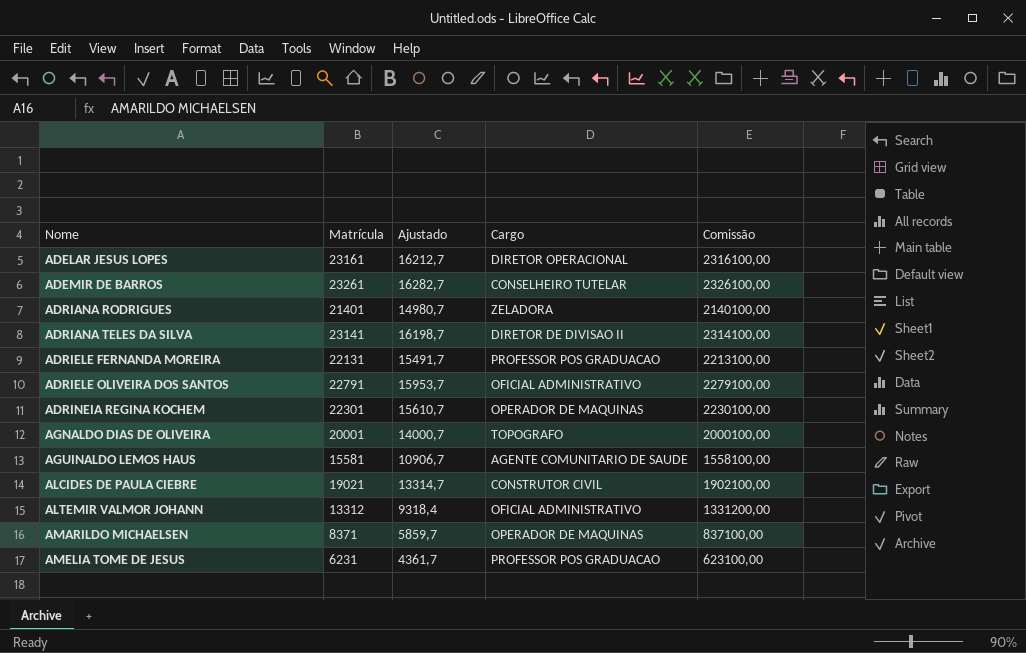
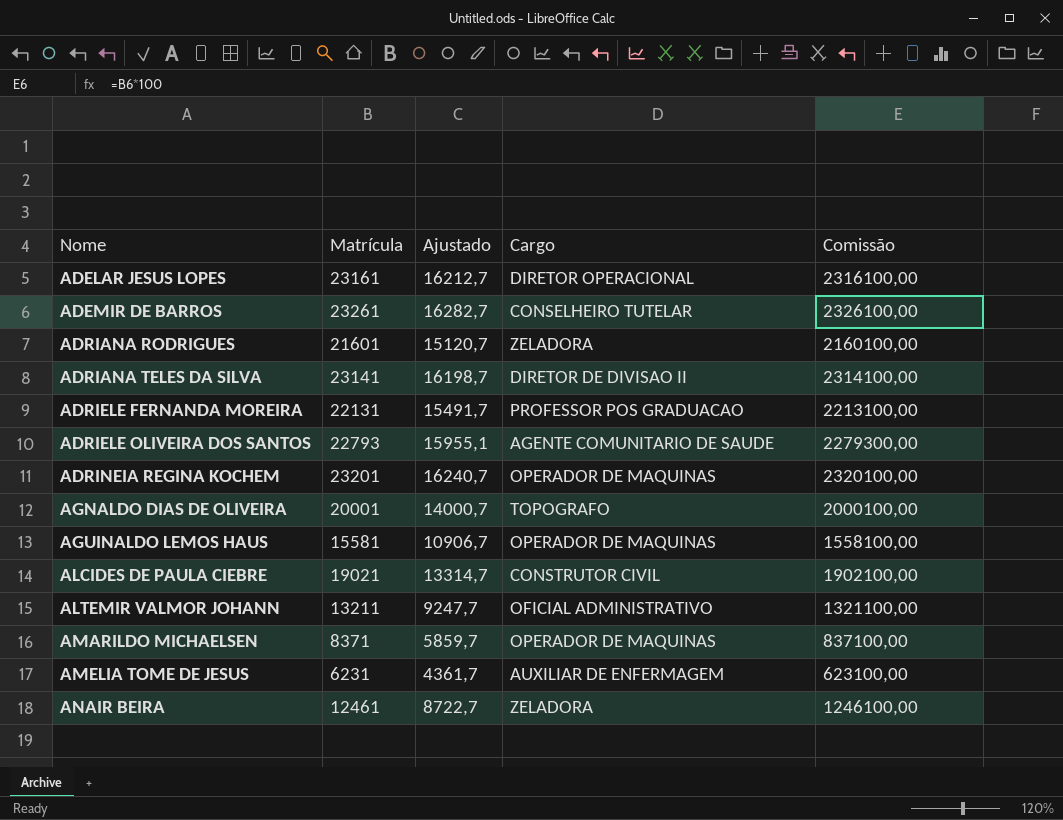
ADRIANA RODRIGUES | Matrícula: 21401 -> 21601
ADRIANA RODRIGUES | Ajustado: 14980,7 -> 15120,7
ADRIANA RODRIGUES | Comissão: 2140100,00 -> 2160100,00
ADRIELE OLIVEIRA DOS SANTOS | Matrícula: 22791 -> 22793
ADRIELE OLIVEIRA DOS SANTOS | Ajustado: 15953,7 -> 15955,1
ADRIELE OLIVEIRA DOS SANTOS | Cargo: OFICIAL ADMINISTRATIVO -> AGENTE COMUNITARIO DE SAUDE
ADRIELE OLIVEIRA DOS SANTOS | Comissão: 2279100,00 -> 2279300,00
ADRINEIA REGINA KOCHEM | Matrícula: 22301 -> 23201
ADRINEIA REGINA KOCHEM | Ajustado: 15610,7 -> 16240,7
ADRINEIA REGINA KOCHEM | Comissão: 2230100,00 -> 2320100,00
AGUINALDO LEMOS HAUS | Cargo: AGENTE COMUNITARIO DE SAUDE -> OPERADOR DE MAQUINAS
ALTEMIR VALMOR JOHANN | Matrícula: 13312 -> 13211
ALTEMIR VALMOR JOHANN | Ajustado: 9318,4 -> 9247,7
ALTEMIR VALMOR JOHANN | Comissão: 1331200,00 -> 1321100,00
AMELIA TOME DE JESUS | Cargo: PROFESSOR POS GRADUACAO -> AUXILIAR DE ENFERMAGEM
row ANAIR BEIRA: none -> 12461 | 8722,7 | ZELADORA | 1246100,00

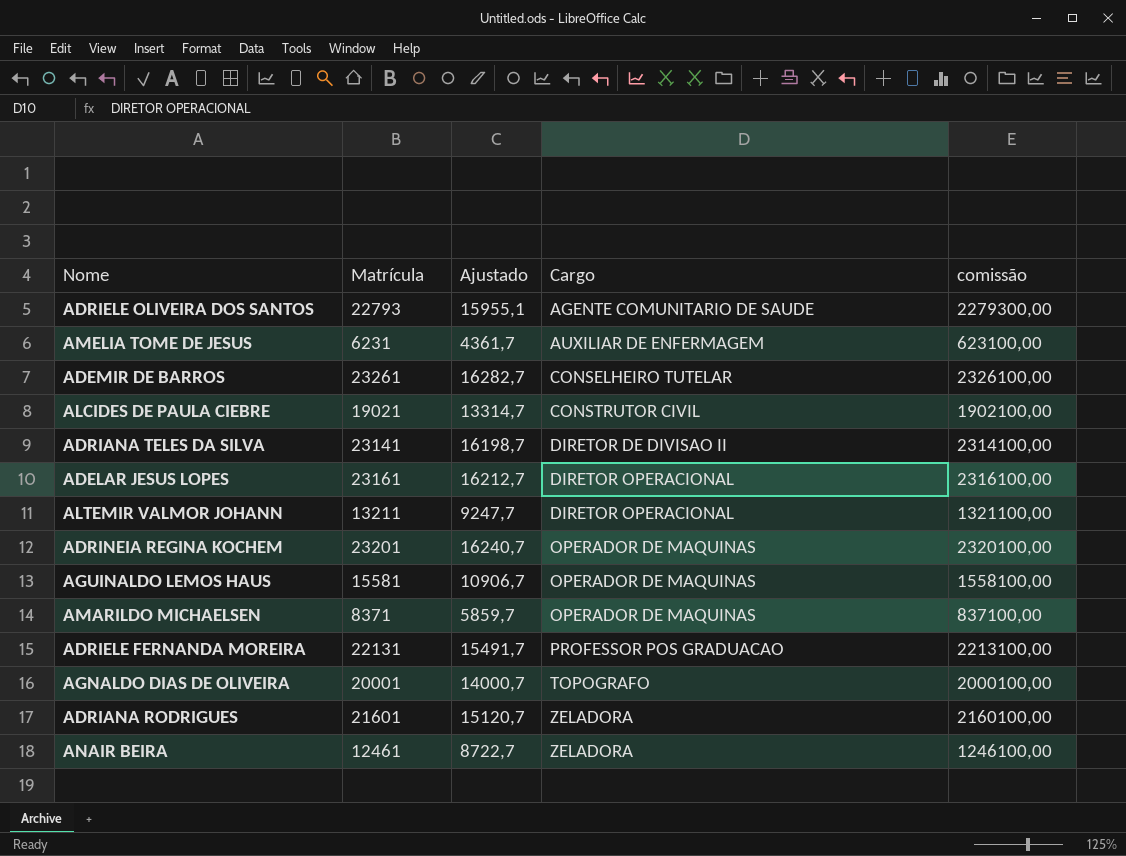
row order: Nome ascending -> Cargo ascending
column name: Comissão -> comissão
ALTEMIR VALMOR JOHANN | Cargo: OFICIAL ADMINISTRATIVO -> DIRETOR OPERACIONAL

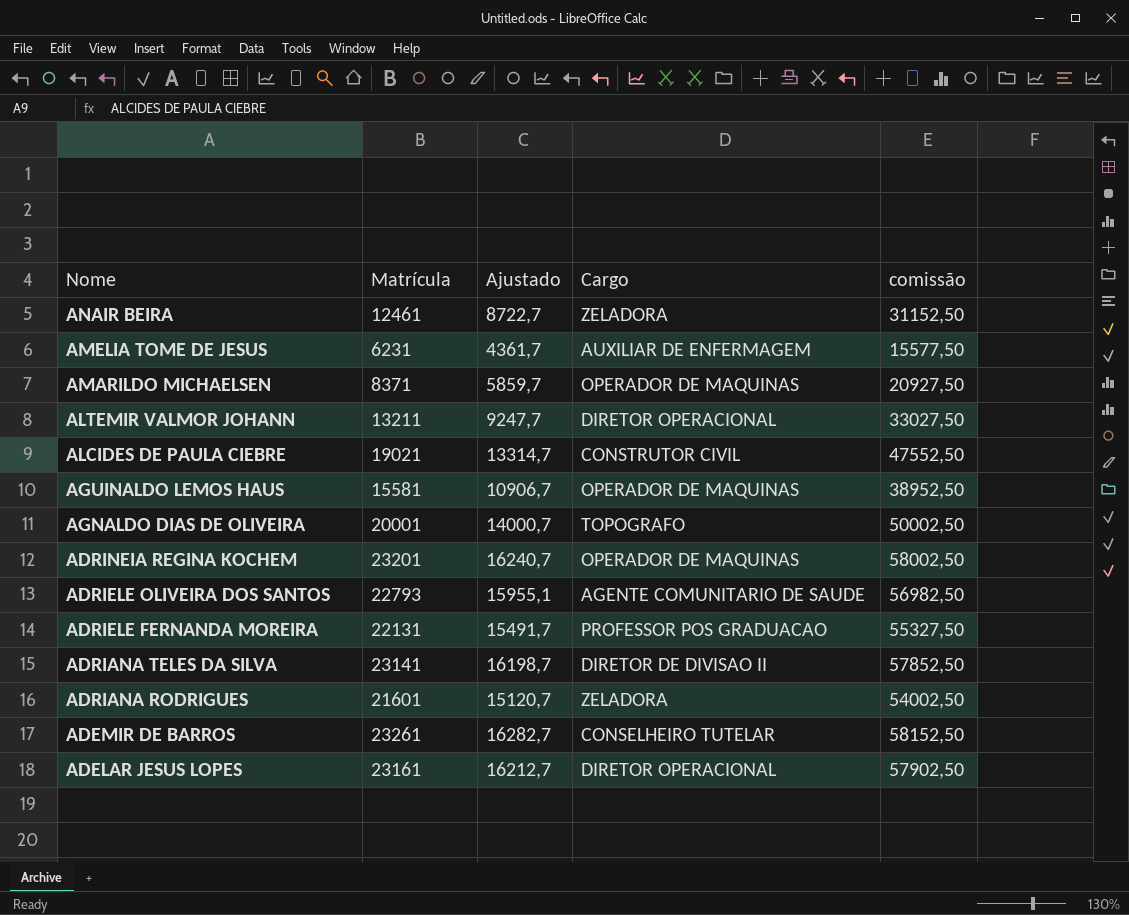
row order: Cargo ascending -> Nome descending
column comissão | formula: [Matrícula] * 100 -> [Matrícula] * 2,5

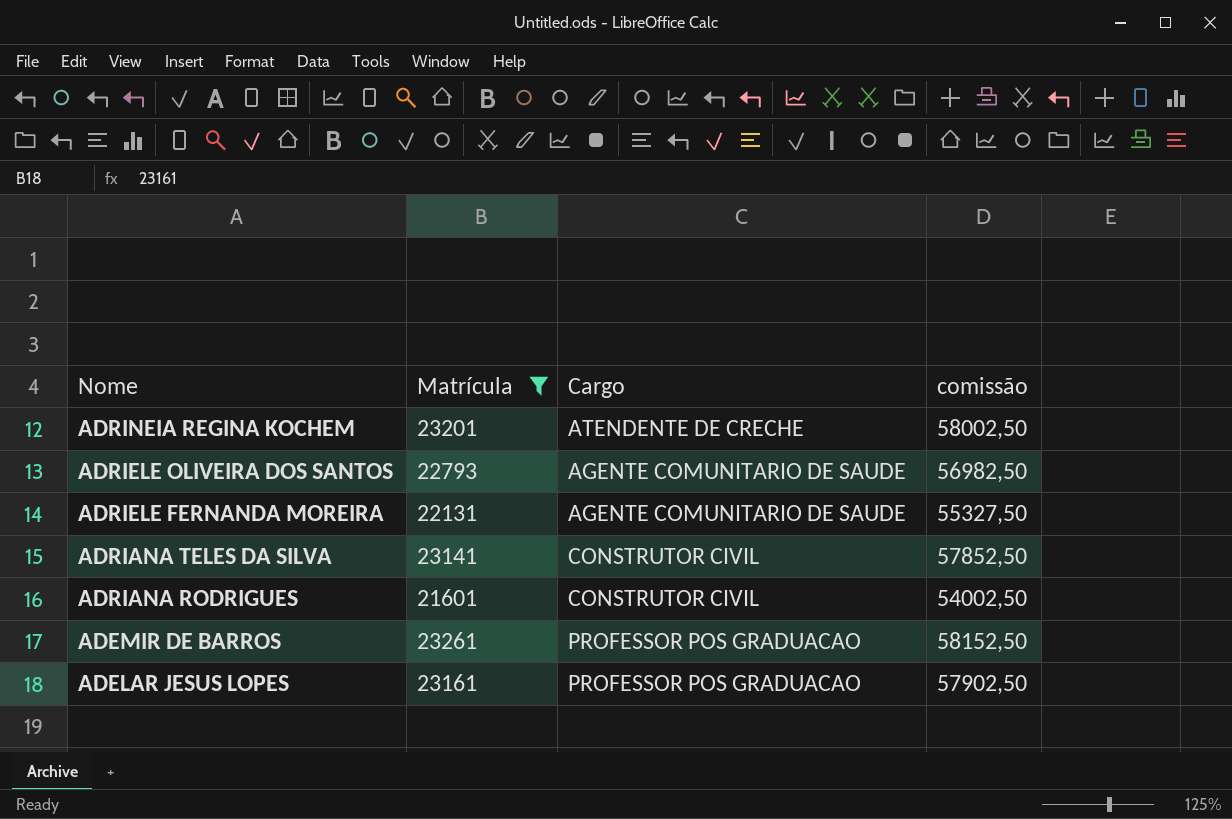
filter: none -> Matrícula >= 21601
column Ajustado | formula: [Matrícula] * 0,7 -> none
ADRINEIA REGINA KOCHEM | Cargo: OPERADOR DE MAQUINAS -> ATENDENTE DE CRECHE
ADRIELE FERNANDA MOREIRA | Cargo: PROFESSOR POS GRADUACAO -> AGENTE COMUNITARIO DE SAUDE
ADRIANA TELES DA SILVA | Cargo: DIRETOR DE DIVISAO II -> CONSTRUTOR CIVIL
ADRIANA RODRIGUES | Cargo: ZELADORA -> CONSTRUTOR CIVIL
ADEMIR DE BARROS | Cargo: CONSELHEIRO TUTELAR -> PROFESSOR POS GRADUACAO
ADELAR JESUS LOPES | Cargo: DIRETOR OPERACIONAL -> PROFESSOR POS GRADUACAO

